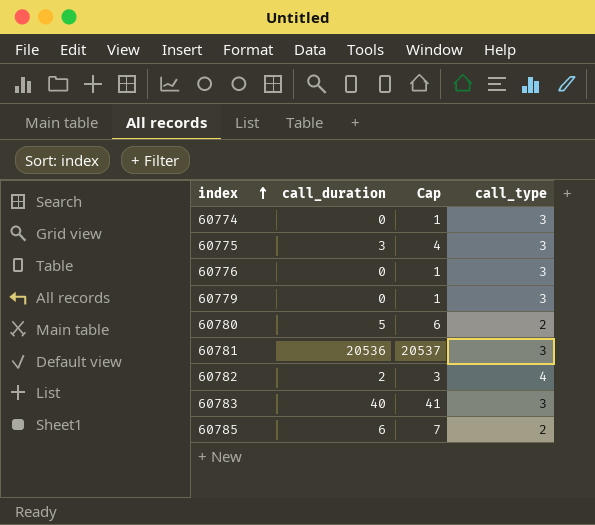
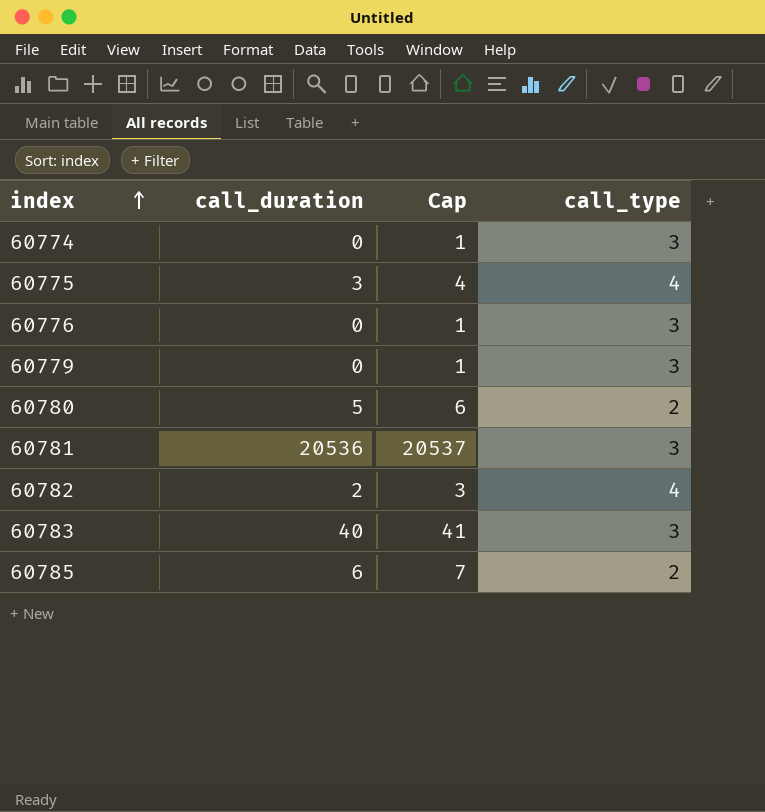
60775 | call_type: 3 -> 4

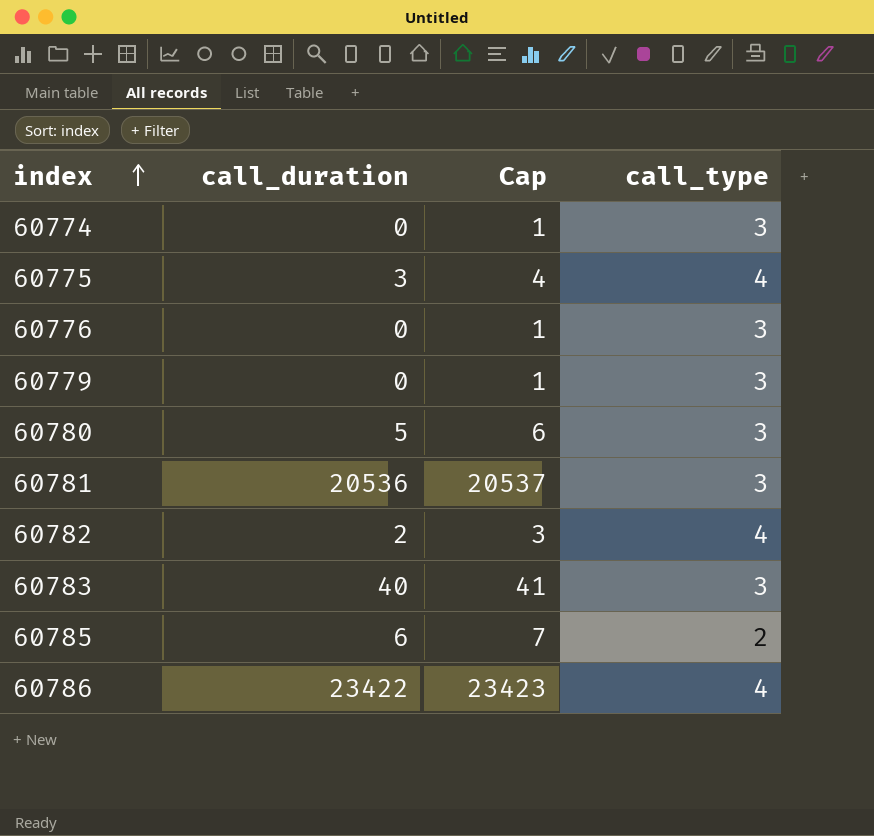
60780 | call_type: 2 -> 3
row 60786: none -> 23422 | 23423 | 4

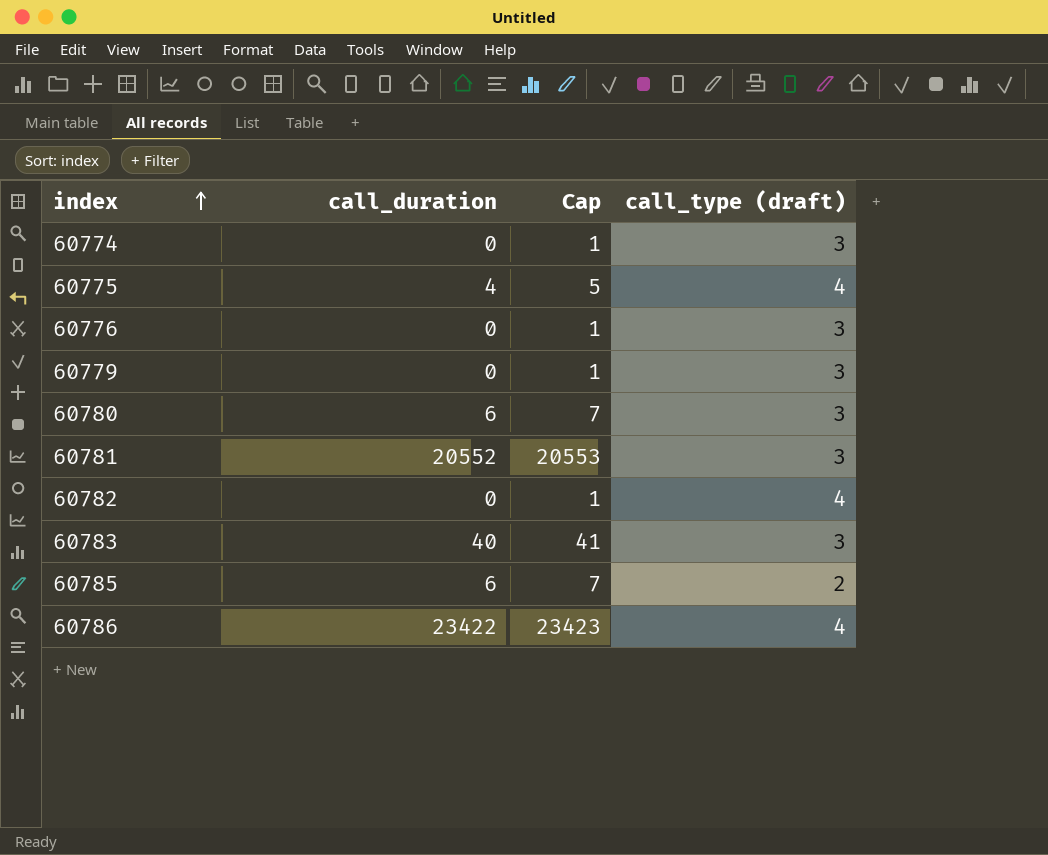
column name: call_type -> call_type (draft)
60775 | call_duration: 3 -> 4
60775 | Cap: 4 -> 5
60780 | call_duration: 5 -> 6
60780 | Cap: 6 -> 7
60781 | call_duration: 20536 -> 20552
60781 | Cap: 20537 -> 20553
60782 | call_duration: 2 -> 0
60782 | Cap: 3 -> 1

